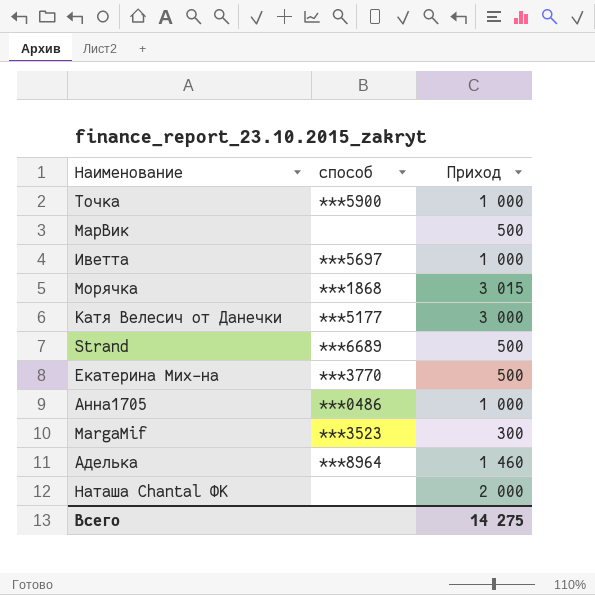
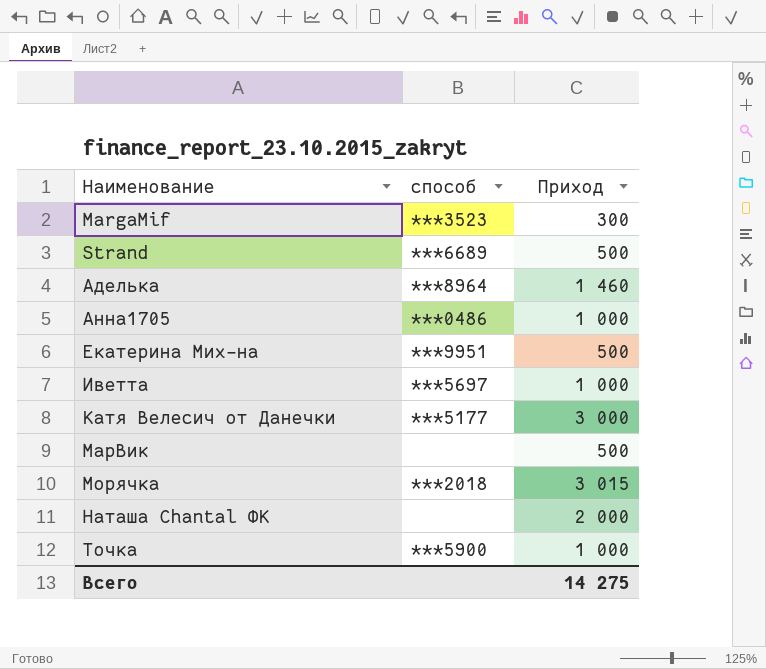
row order: none -> Наименование ascending
Екатерина Мих-на | способ: ***3770 -> ***9951
Морячка | способ: ***1868 -> ***2018

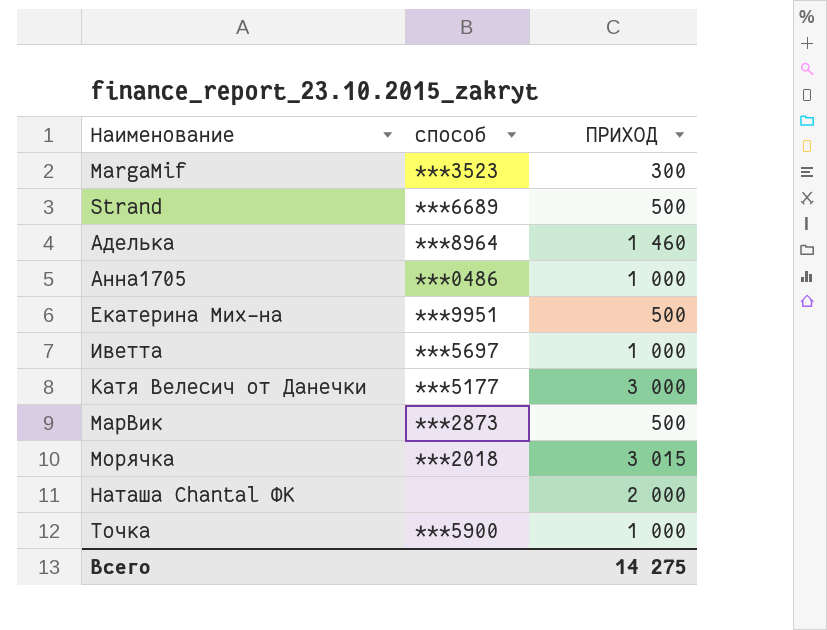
column name: Приход -> ПРИХОД
МарВик | способ: none -> ***2873

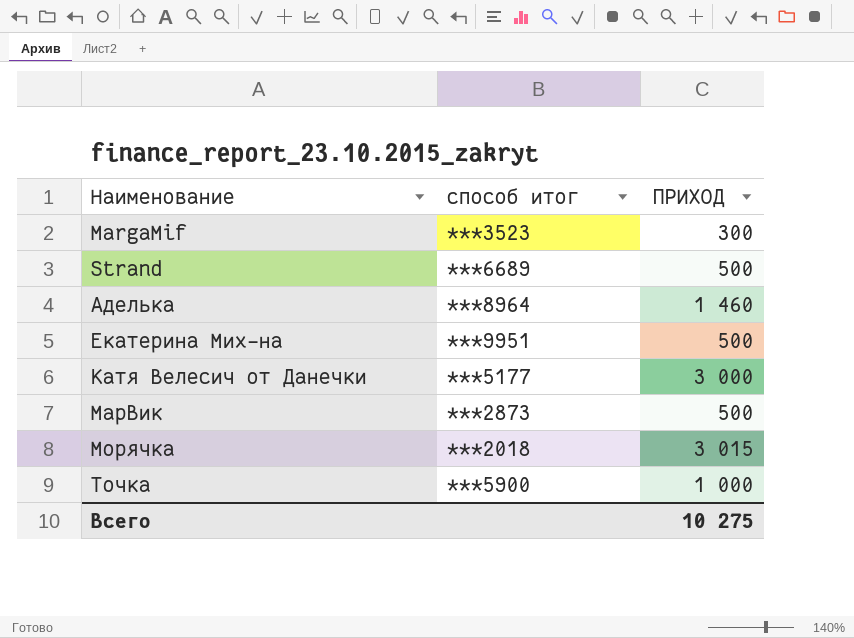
column name: способ -> способ итог
row Анна1705: ***0486 | 1 000 -> none
row Иветта: ***5697 | 1 000 -> none
row Наташа Chantal ФК: none | 2 000 -> none
Всего | ПРИХОД: 14 275 -> 10 275

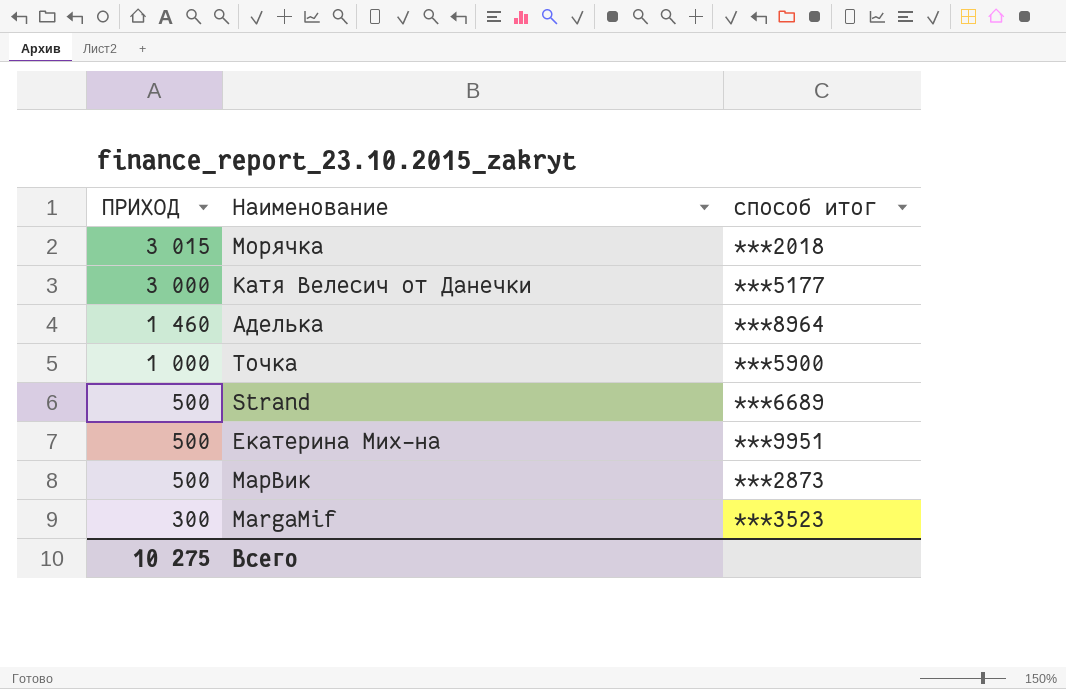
row order: Наименование ascending -> ПРИХОД descending
column ПРИХОД | position: 3 -> 1

